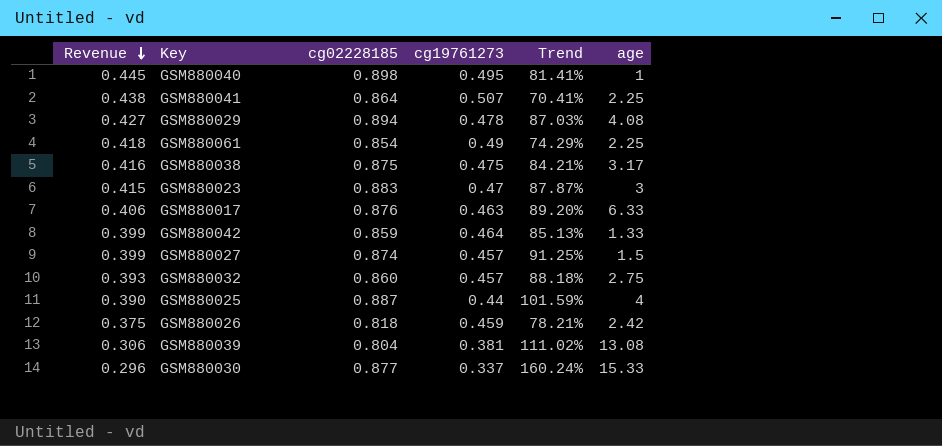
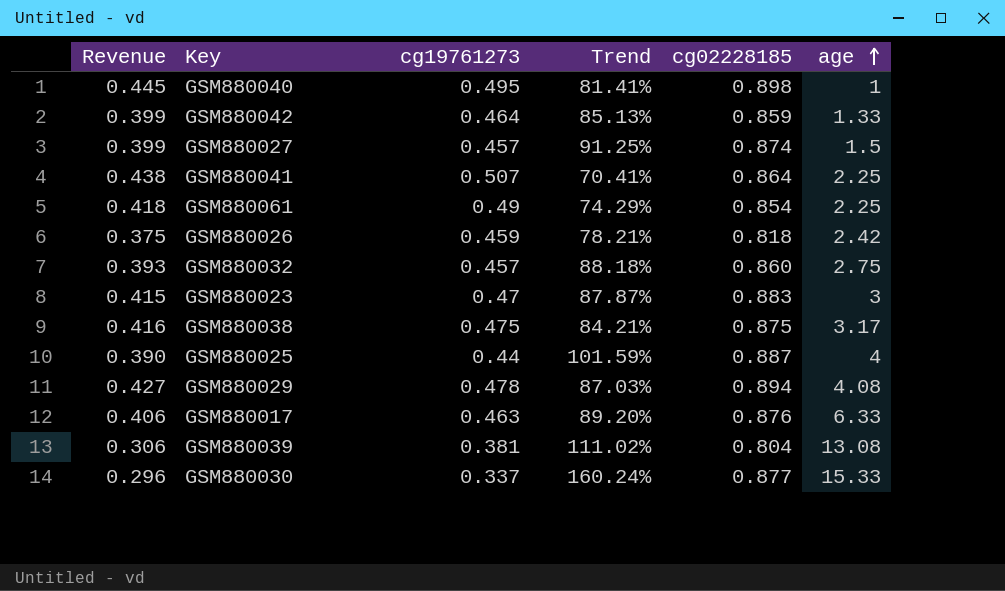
row order: Revenue descending -> age ascending
column cg02228185 | position: 3 -> 5

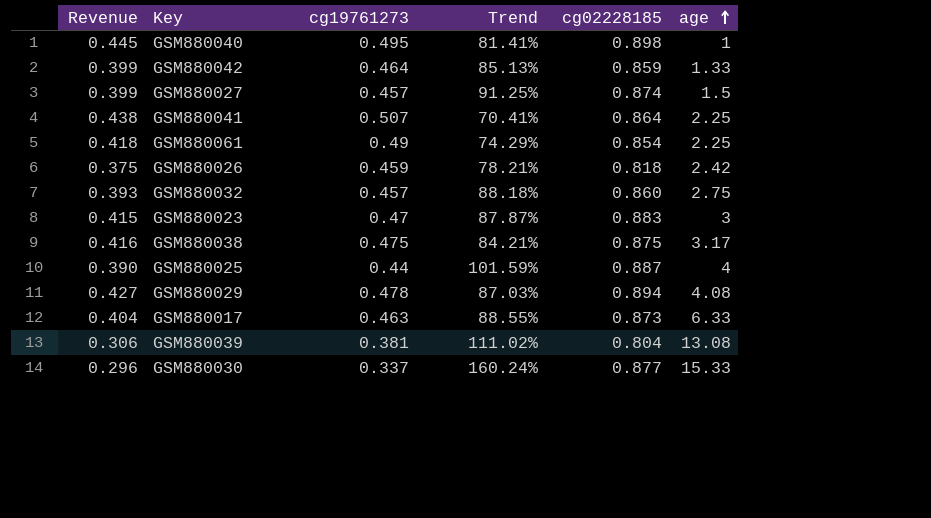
GSM880017 | Revenue: 0.406 -> 0.404
GSM880017 | Trend: 89.20% -> 88.55%
GSM880017 | cg02228185: 0.876 -> 0.873

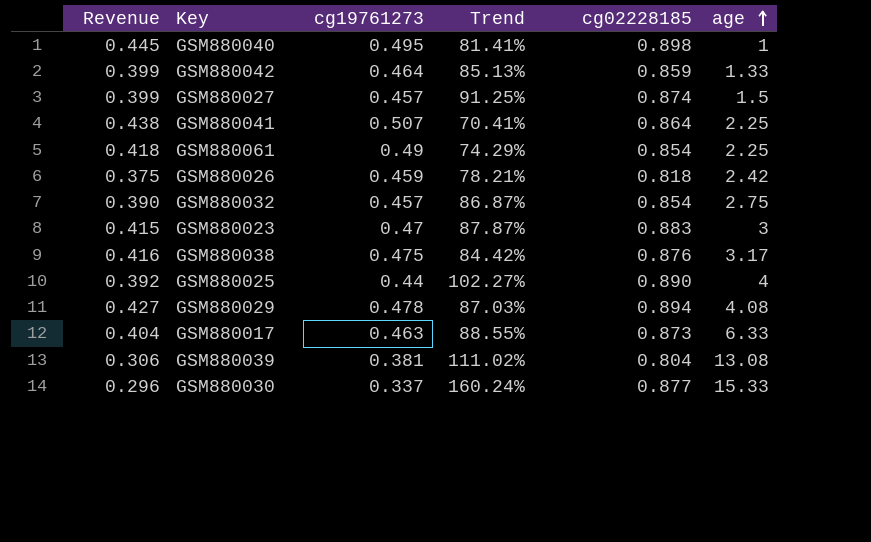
GSM880032 | Revenue: 0.393 -> 0.390
GSM880032 | Trend: 88.18% -> 86.87%
GSM880032 | cg02228185: 0.860 -> 0.854
GSM880038 | Trend: 84.21% -> 84.42%
GSM880038 | cg02228185: 0.875 -> 0.876
GSM880025 | Revenue: 0.390 -> 0.392
GSM880025 | Trend: 101.59% -> 102.27%
GSM880025 | cg02228185: 0.887 -> 0.890

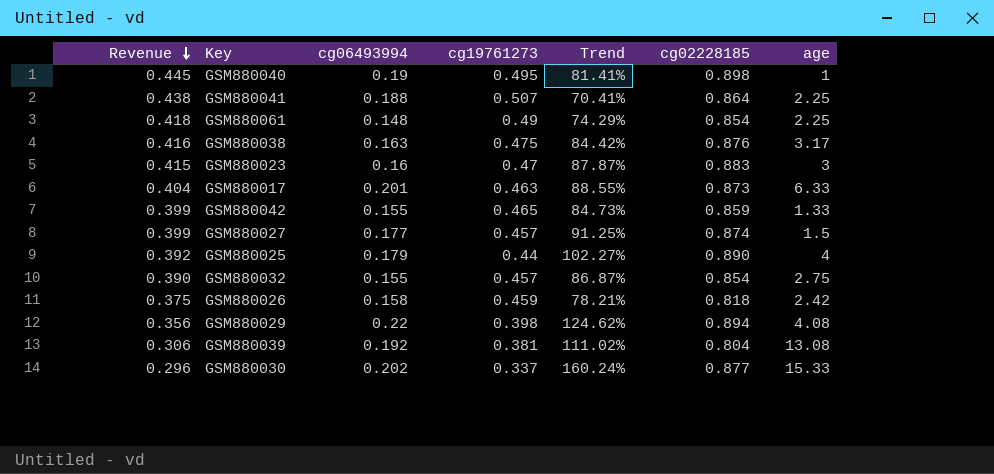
row order: age ascending -> Revenue descending
column cg06493994 | position: none -> 3
GSM880042 | cg19761273: 0.464 -> 0.465
GSM880042 | Trend: 85.13% -> 84.73%
GSM880029 | Revenue: 0.427 -> 0.356
GSM880029 | cg19761273: 0.478 -> 0.398
GSM880029 | Trend: 87.03% -> 124.62%

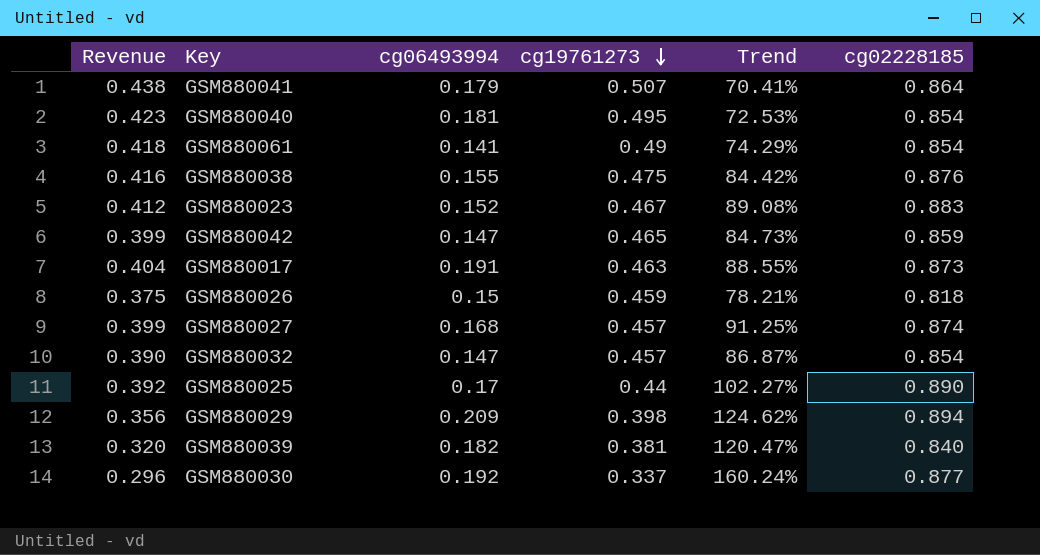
row order: Revenue descending -> cg19761273 descending
column age | position: 7 -> none
GSM880041 | cg06493994: 0.188 -> 0.179
GSM880040 | Revenue: 0.445 -> 0.423
GSM880040 | cg06493994: 0.19 -> 0.181
GSM880040 | Trend: 81.41% -> 72.53%
GSM880040 | cg02228185: 0.898 -> 0.854
GSM880061 | cg06493994: 0.148 -> 0.141
GSM880038 | cg06493994: 0.163 -> 0.155
GSM880023 | Revenue: 0.415 -> 0.412
GSM880023 | cg06493994: 0.16 -> 0.152
GSM880023 | cg19761273: 0.47 -> 0.467
GSM880023 | Trend: 87.87% -> 89.08%
GSM880042 | cg06493994: 0.155 -> 0.147
GSM880017 | cg06493994: 0.201 -> 0.191
GSM880026 | cg06493994: 0.158 -> 0.15
GSM880027 | cg06493994: 0.177 -> 0.168
GSM880032 | cg06493994: 0.155 -> 0.147
GSM880025 | cg06493994: 0.179 -> 0.17
GSM880029 | cg06493994: 0.22 -> 0.209
GSM880039 | Revenue: 0.306 -> 0.320
GSM880039 | cg06493994: 0.192 -> 0.182
GSM880039 | Trend: 111.02% -> 120.47%
GSM880039 | cg02228185: 0.804 -> 0.840
GSM880030 | cg06493994: 0.202 -> 0.192

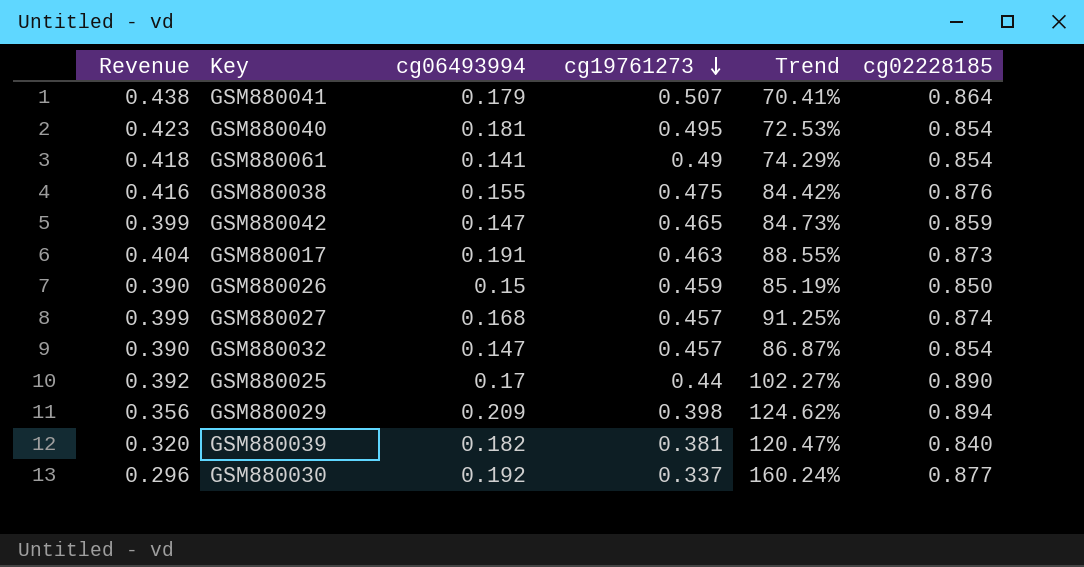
row GSM880023: 0.412 | 0.152 | 0.467 | 89.08% | 0.883 -> none
GSM880026 | Revenue: 0.375 -> 0.390
GSM880026 | Trend: 78.21% -> 85.19%
GSM880026 | cg02228185: 0.818 -> 0.850

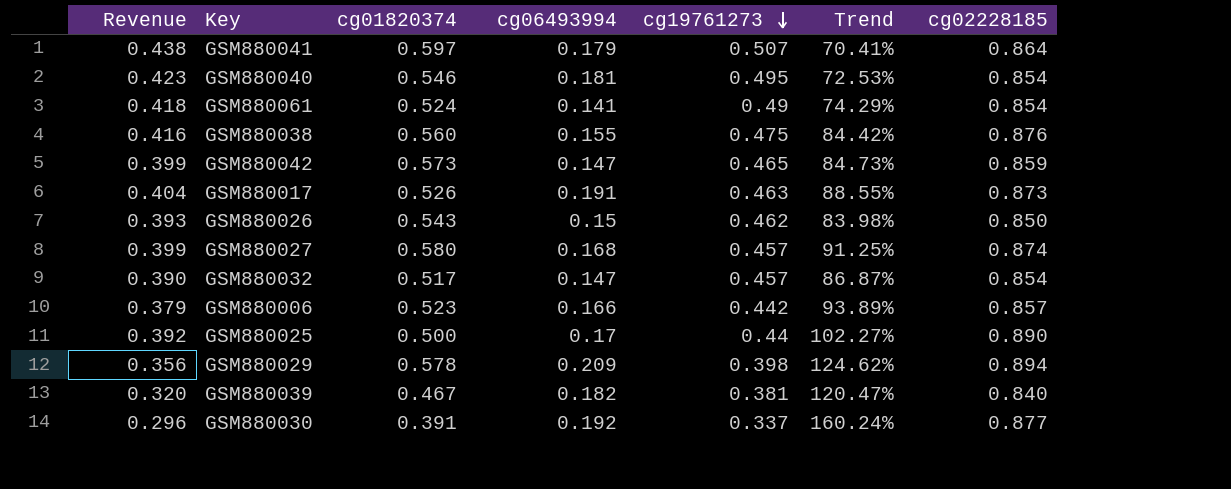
column cg01820374 | position: none -> 3
GSM880026 | Revenue: 0.390 -> 0.393
GSM880026 | cg19761273: 0.459 -> 0.462
GSM880026 | Trend: 85.19% -> 83.98%
row GSM880006: none -> 0.379 | 0.523 | 0.166 | 0.442 | 93.89% | 0.857

